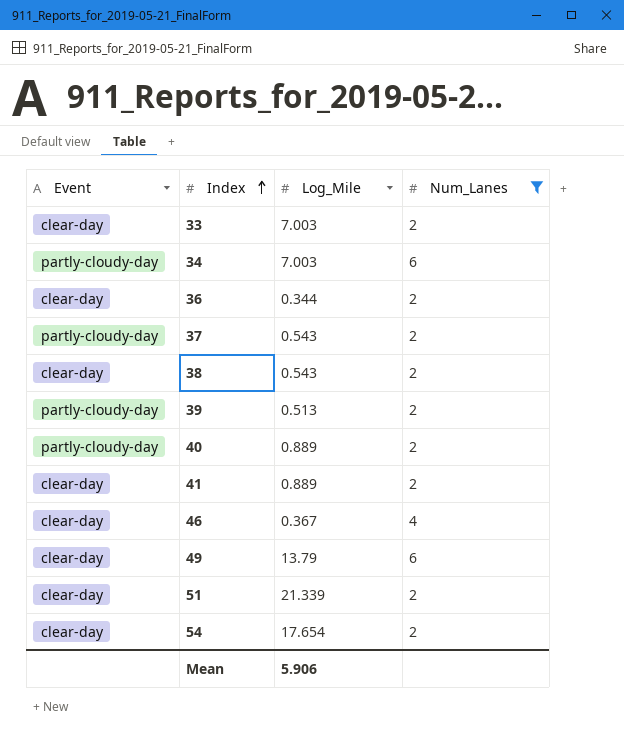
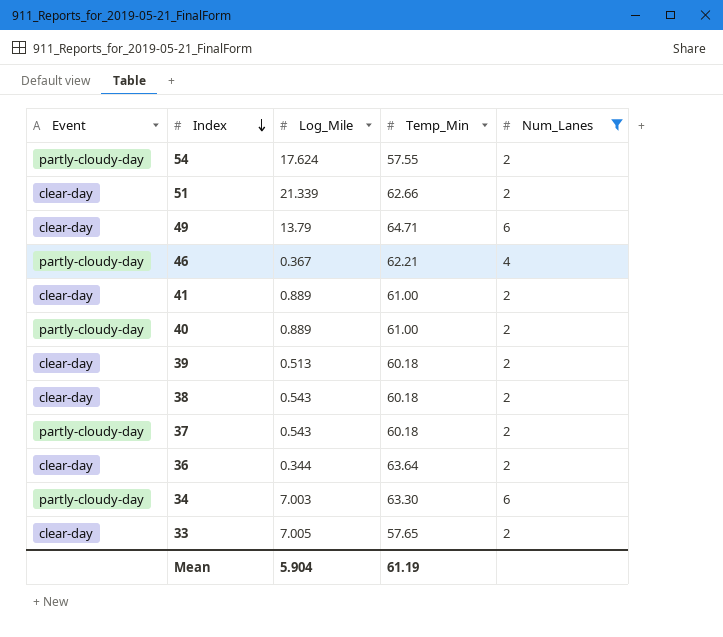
row order: Index ascending -> Index descending
column Temp_Min | position: none -> 4
54 | Event: clear-day -> partly-cloudy-day
54 | Log_Mile: 17.654 -> 17.624
46 | Event: clear-day -> partly-cloudy-day
39 | Event: partly-cloudy-day -> clear-day
33 | Log_Mile: 7.003 -> 7.005
Mean | Log_Mile: 5.906 -> 5.904

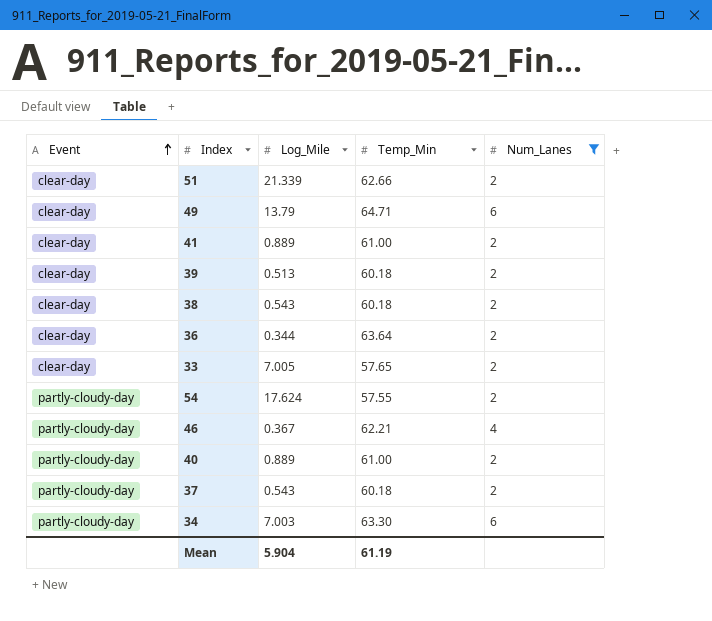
row order: Index descending -> Event ascending

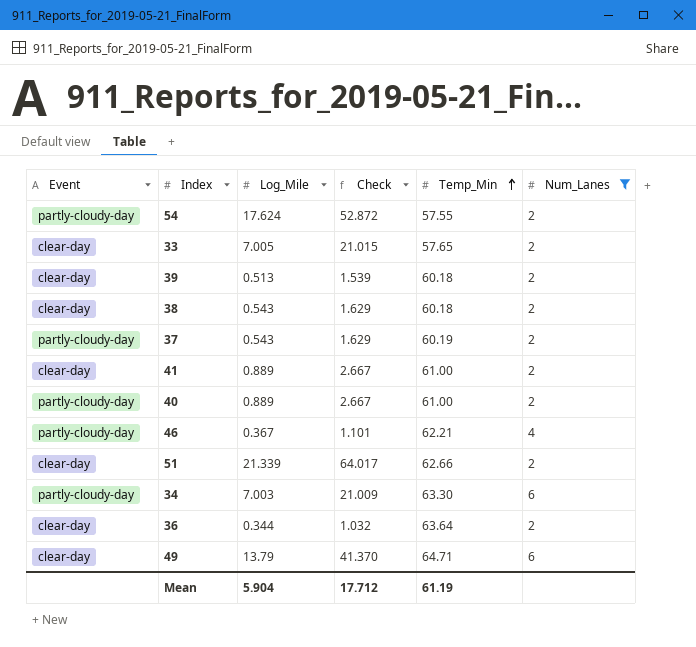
row order: Event ascending -> Temp_Min ascending
column Check | formula: none -> [Log_Mile] * 3
37 | Temp_Min: 60.18 -> 60.19

